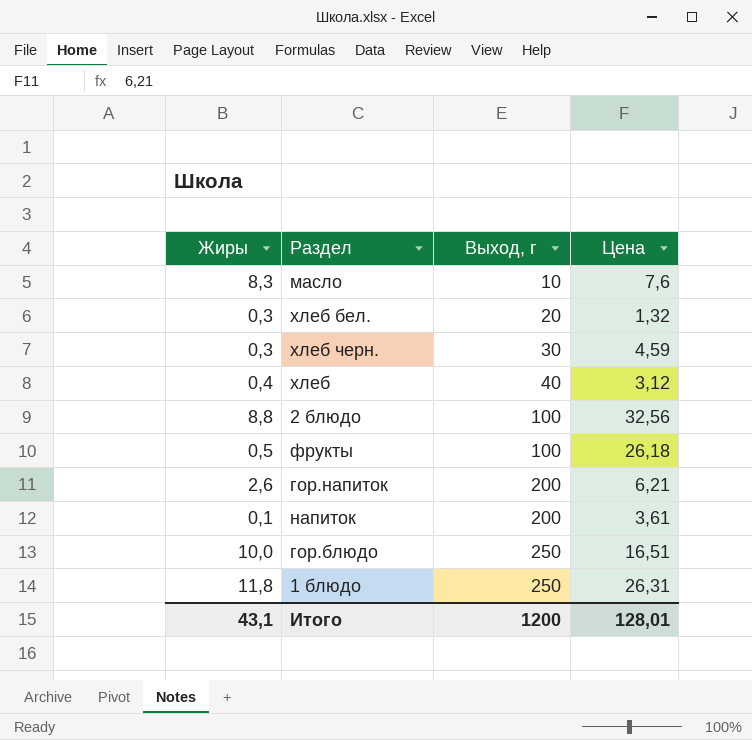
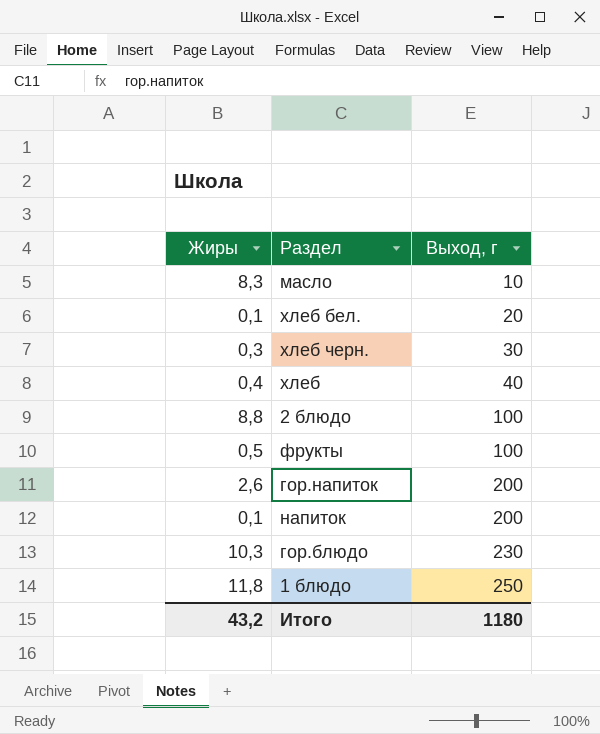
column Цена | position: 4 -> none
хлеб бел. | Жиры: 0,3 -> 0,1
гор.блюдо | Жиры: 10,0 -> 10,3
гор.блюдо | Выход, г: 250 -> 230
Итого | Жиры: 43,1 -> 43,2
Итого | Выход, г: 1200 -> 1180

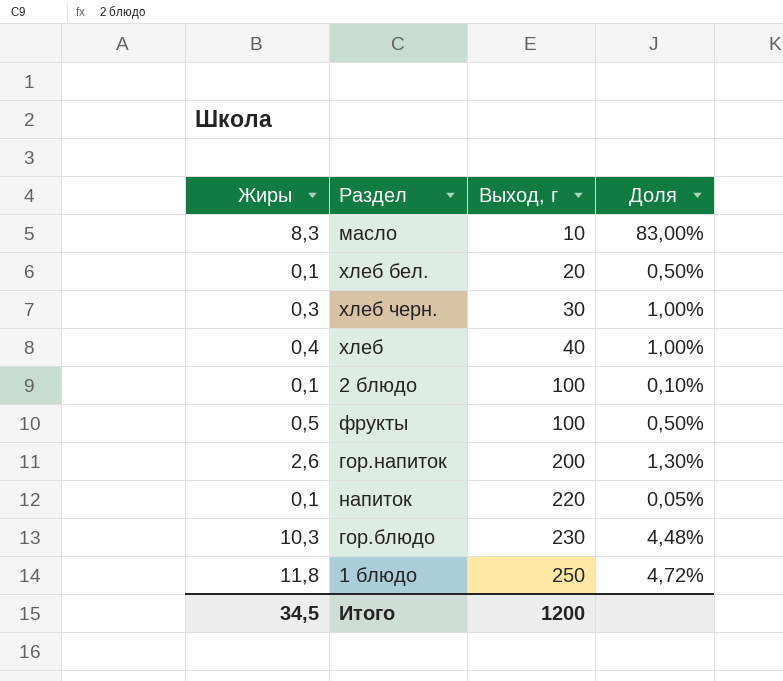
column Доля | formula: none -> [Жиры] / [Выход, г]
2 блюдо | Жиры: 8,8 -> 0,1
напиток | Выход, г: 200 -> 220
Итого | Жиры: 43,2 -> 34,5
Итого | Выход, г: 1180 -> 1200

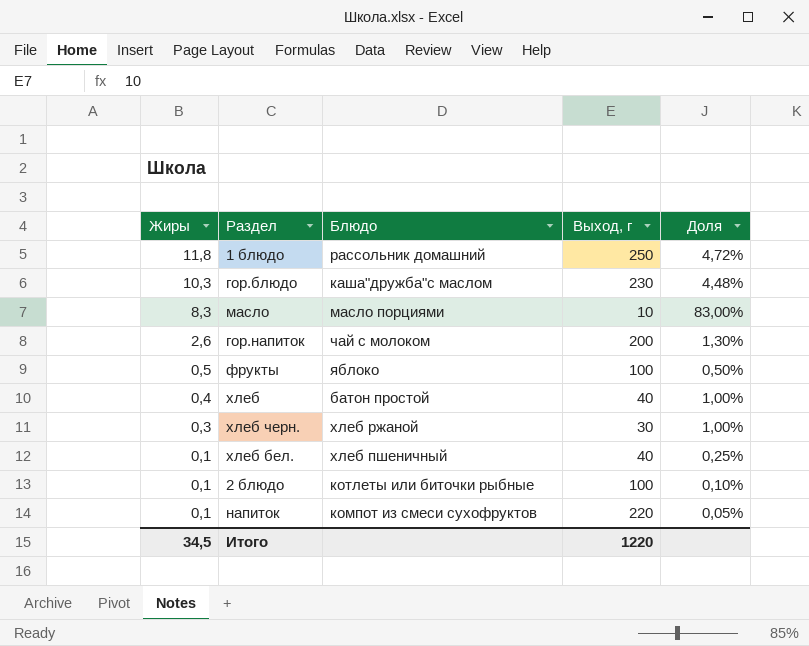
row order: Выход, г ascending -> Жиры descending
column Блюдо | position: none -> 3
хлеб бел. | Выход, г: 20 -> 40
хлеб бел. | Доля: 0,50% -> 0,25%
Итого | Выход, г: 1200 -> 1220

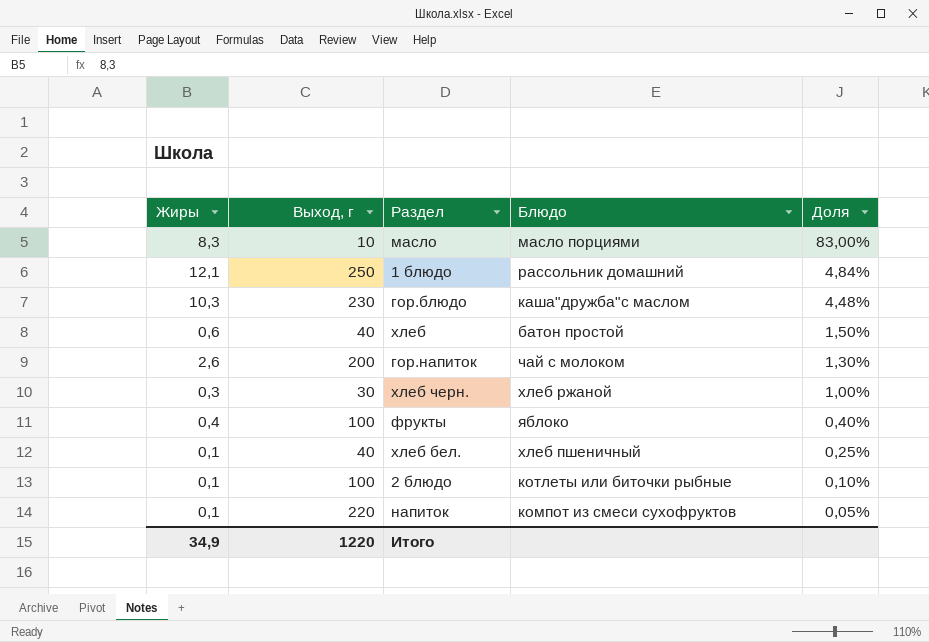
row order: Жиры descending -> Доля descending
column Выход, г | position: 4 -> 2
1 блюдо | Жиры: 11,8 -> 12,1
1 блюдо | Доля: 4,72% -> 4,84%
хлеб | Жиры: 0,4 -> 0,6
хлеб | Доля: 1,00% -> 1,50%
фрукты | Жиры: 0,5 -> 0,4
фрукты | Доля: 0,50% -> 0,40%
Итого | Жиры: 34,5 -> 34,9

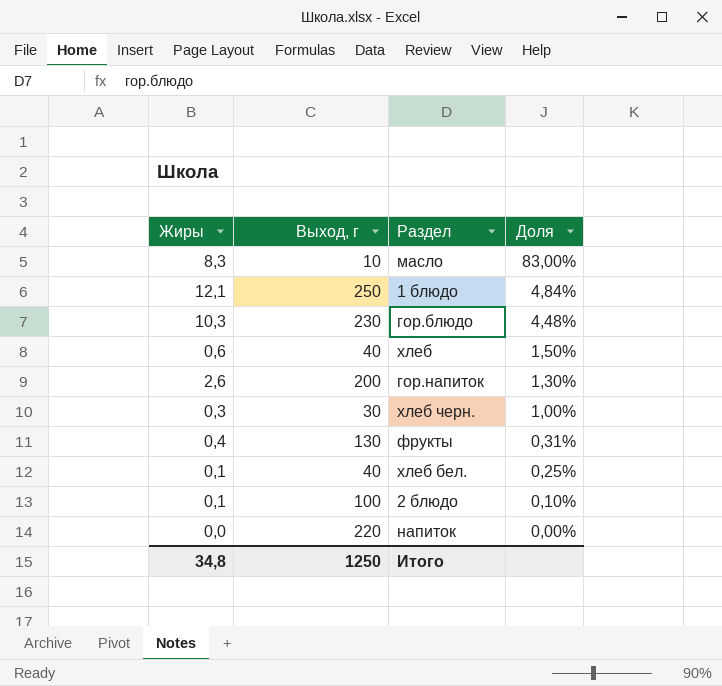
column Блюдо | position: 4 -> none
фрукты | Выход, г: 100 -> 130
фрукты | Доля: 0,40% -> 0,31%
напиток | Жиры: 0,1 -> 0,0
напиток | Доля: 0,05% -> 0,00%
Итого | Жиры: 34,9 -> 34,8
Итого | Выход, г: 1220 -> 1250

